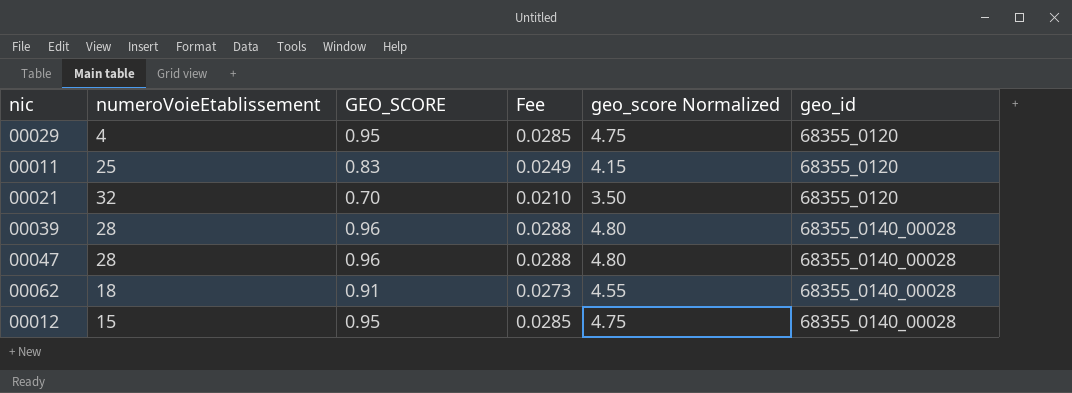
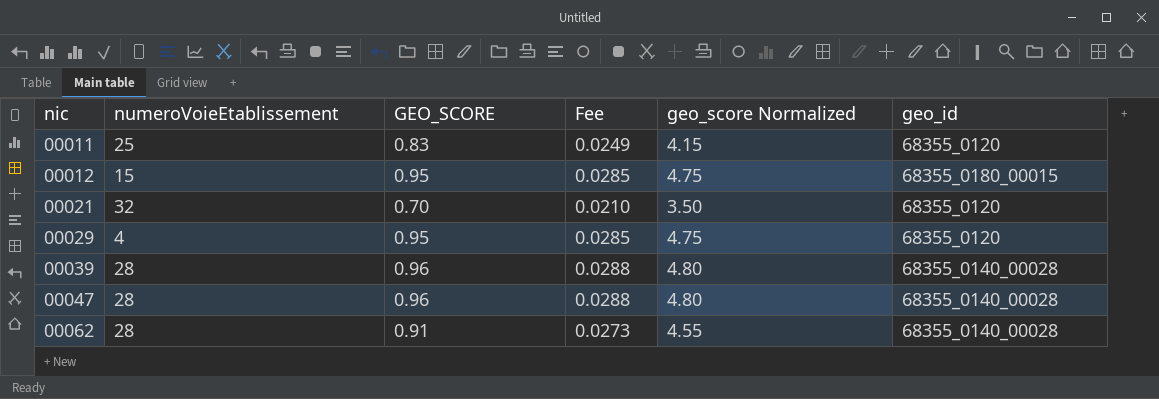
row order: geo_id ascending -> nic ascending
00012 | geo_id: 68355_0140_00028 -> 68355_0180_00015
00062 | numeroVoieEtablissement: 18 -> 28

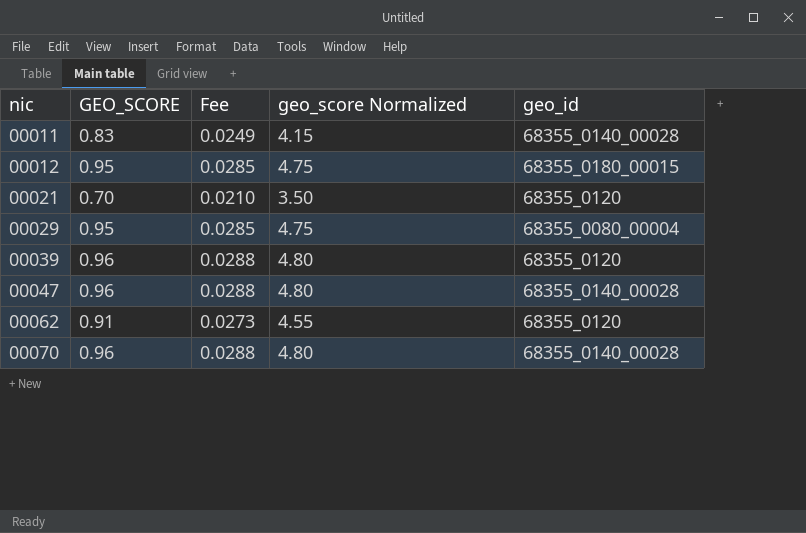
column numeroVoieEtablissement | position: 2 -> none
00011 | geo_id: 68355_0120 -> 68355_0140_00028
00029 | geo_id: 68355_0120 -> 68355_0080_00004
00039 | geo_id: 68355_0140_00028 -> 68355_0120
00062 | geo_id: 68355_0140_00028 -> 68355_0120
row 00070: none -> 0.96 | 0.0288 | 4.80 | 68355_0140_00028

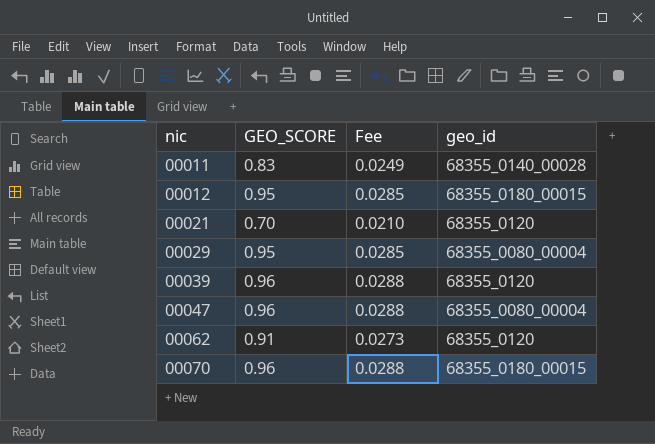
column geo_score Normalized | formula: [GEO_SCORE] * 5 -> none
00047 | geo_id: 68355_0140_00028 -> 68355_0080_00004
00070 | geo_id: 68355_0140_00028 -> 68355_0180_00015

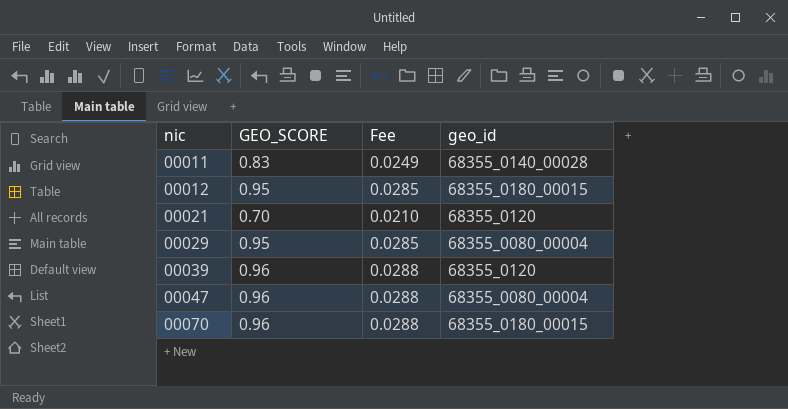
row 00062: 0.91 | 0.0273 | 68355_0120 -> none

